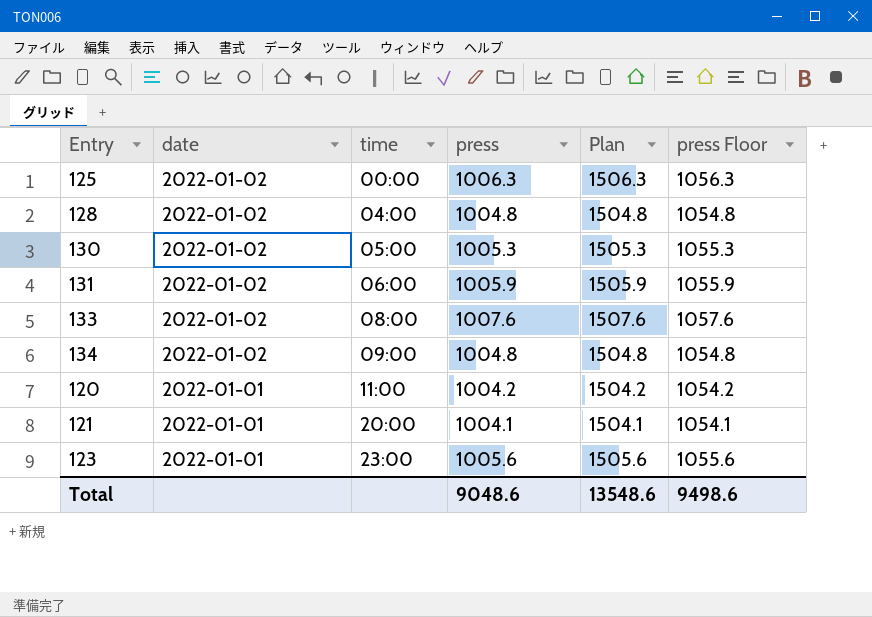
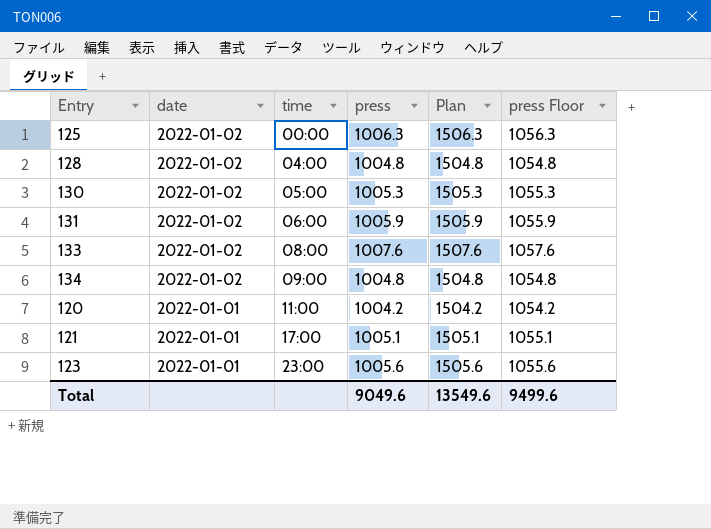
121 | time: 20:00 -> 17:00
121 | press: 1004.1 -> 1005.1
121 | Plan: 1504.1 -> 1505.1
121 | press Floor: 1054.1 -> 1055.1
Total | press: 9048.6 -> 9049.6
Total | Plan: 13548.6 -> 13549.6
Total | press Floor: 9498.6 -> 9499.6

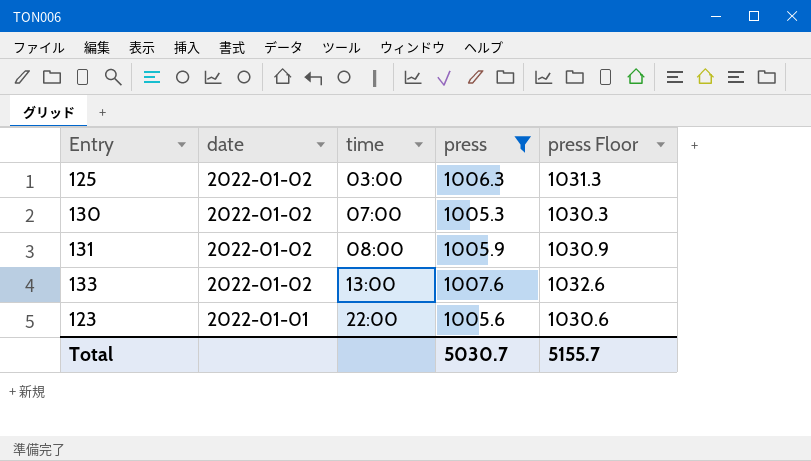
filter: none -> press >= 1005.3
column Plan | formula: [press] + 500 -> none
column press Floor | formula: [press] + 50 -> [press] + 25
125 | time: 00:00 -> 03:00
130 | time: 05:00 -> 07:00
131 | time: 06:00 -> 08:00
133 | time: 08:00 -> 13:00
123 | time: 23:00 -> 22:00
Total | press: 9049.6 -> 5030.7
Total | press Floor: 9499.6 -> 5155.7

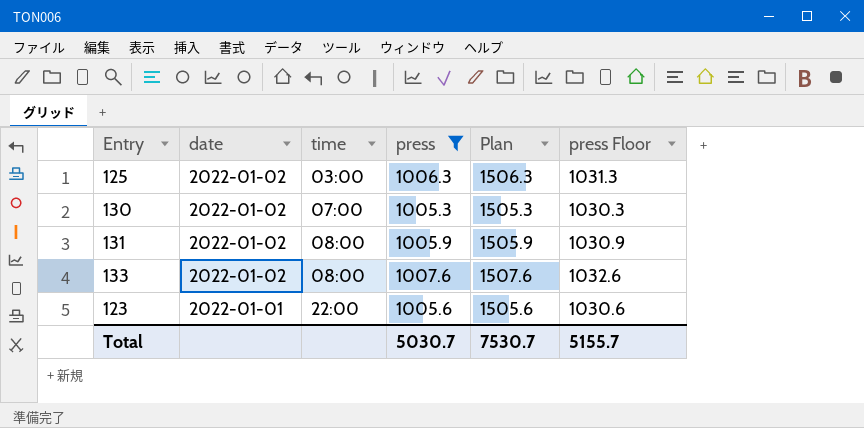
column Plan | formula: none -> [press] + 500
133 | time: 13:00 -> 08:00

